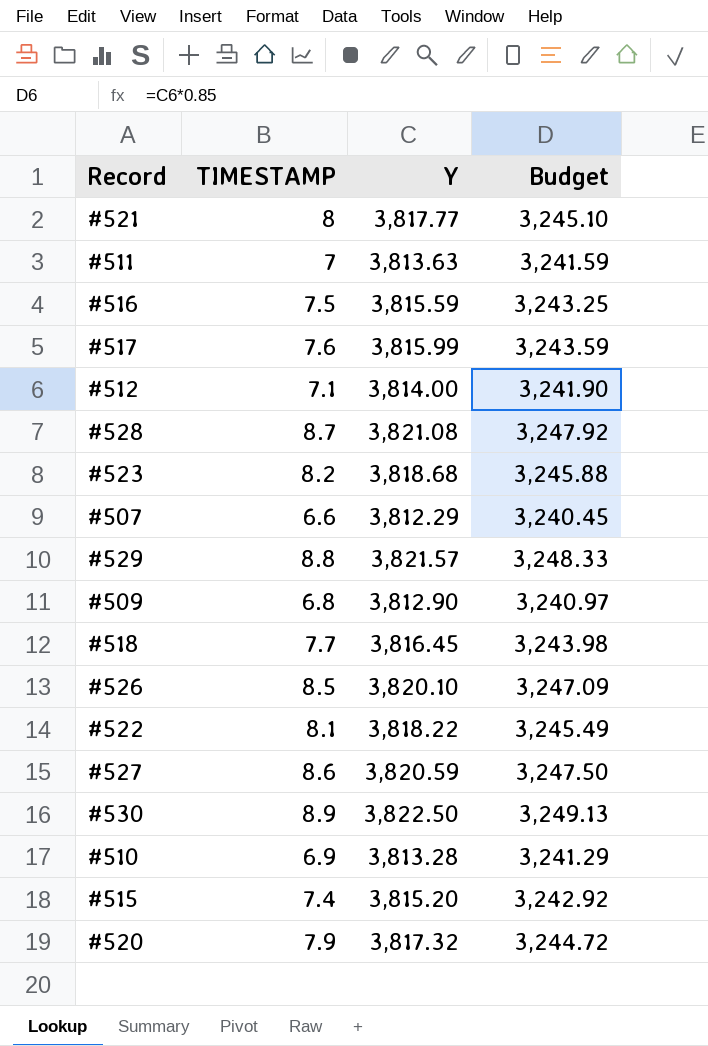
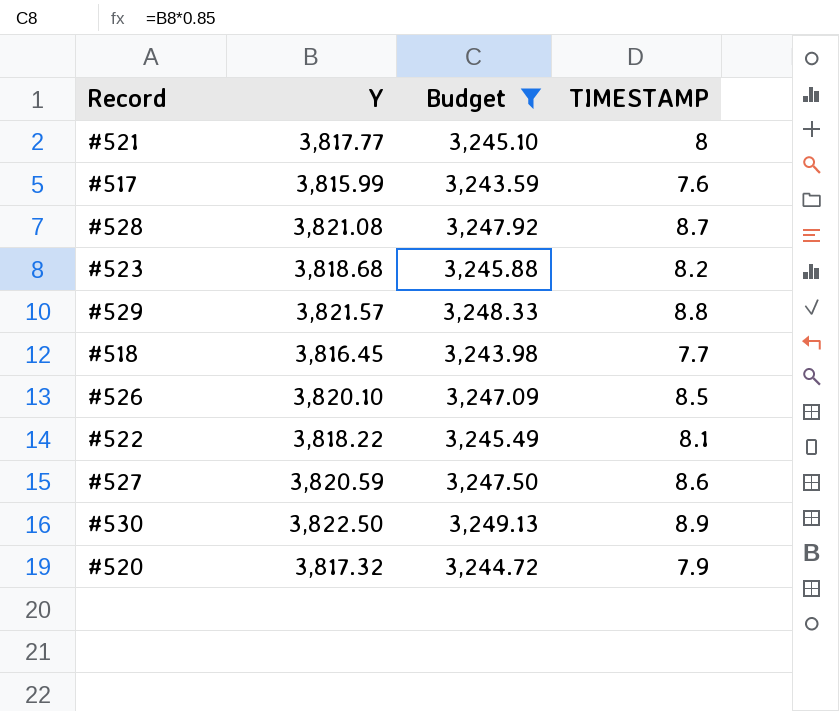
filter: none -> Budget >= 3,243.59
column TIMESTAMP | position: 2 -> 4

